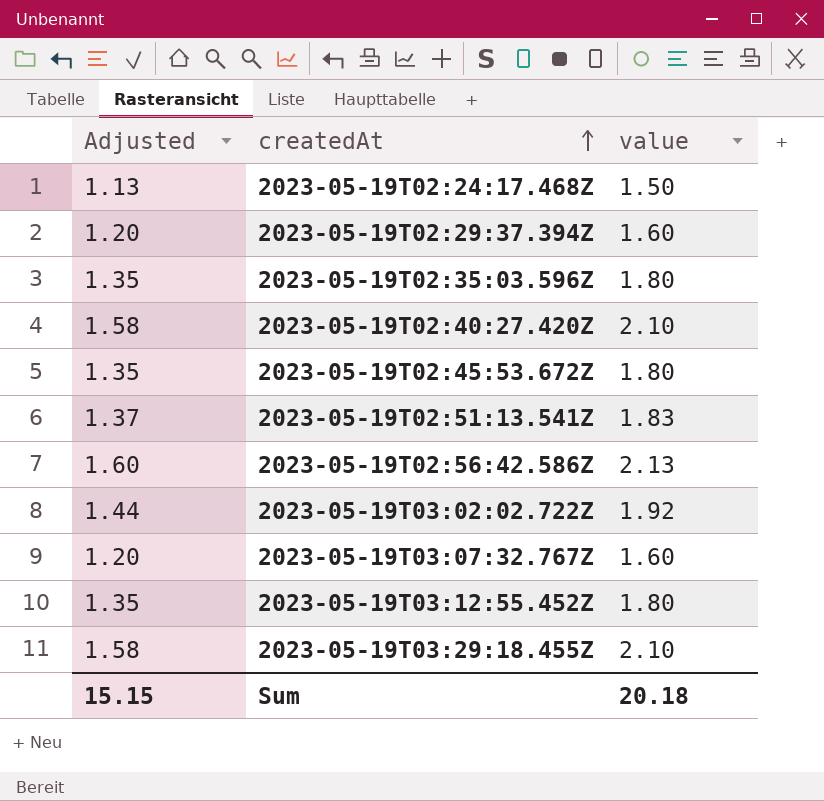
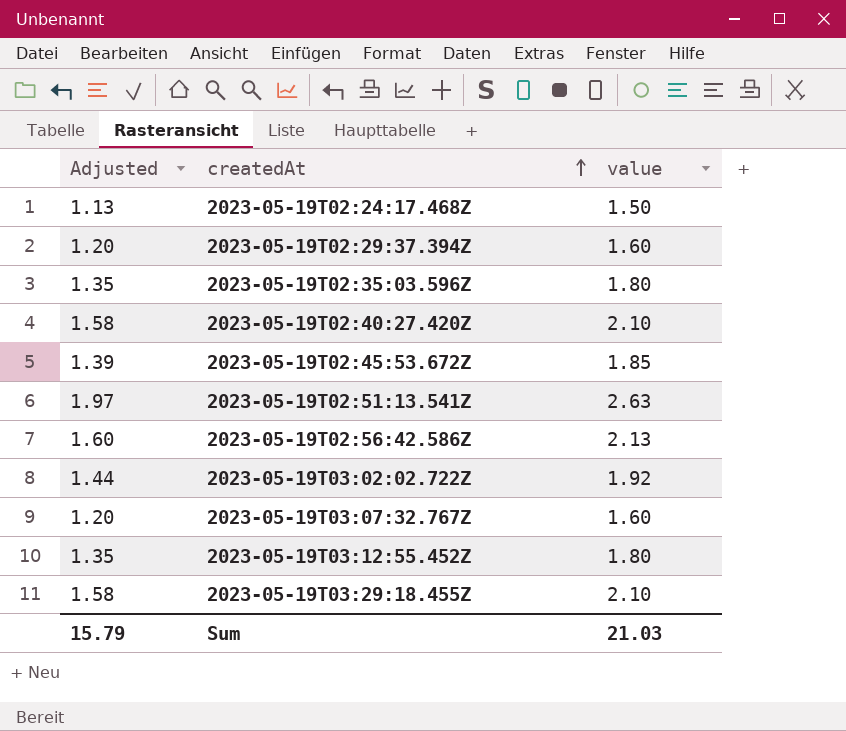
2023-05-19T02:45:53.672Z | Adjusted: 1.35 -> 1.39
2023-05-19T02:45:53.672Z | value: 1.80 -> 1.85
2023-05-19T02:51:13.541Z | Adjusted: 1.37 -> 1.97
2023-05-19T02:51:13.541Z | value: 1.83 -> 2.63
Sum | Adjusted: 15.15 -> 15.79
Sum | value: 20.18 -> 21.03

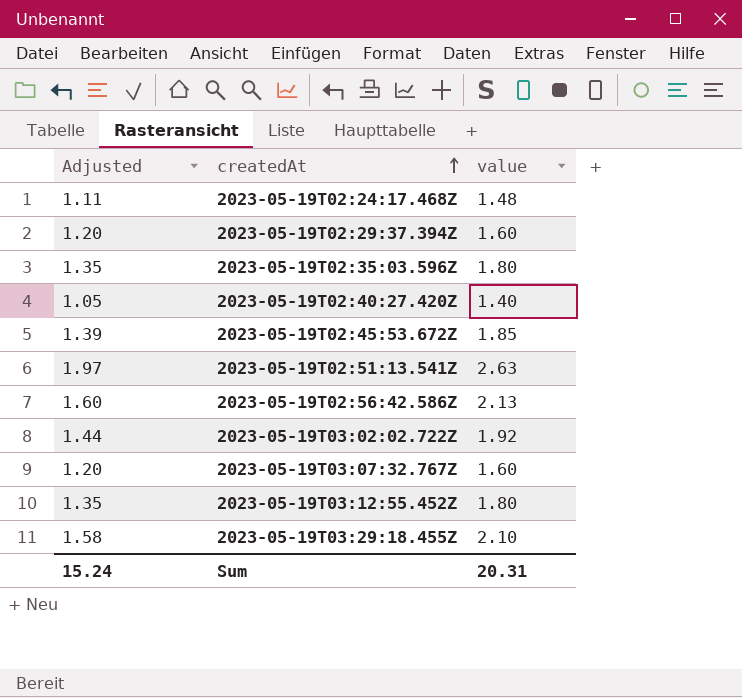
2023-05-19T02:24:17.468Z | Adjusted: 1.13 -> 1.11
2023-05-19T02:24:17.468Z | value: 1.50 -> 1.48
2023-05-19T02:40:27.420Z | Adjusted: 1.58 -> 1.05
2023-05-19T02:40:27.420Z | value: 2.10 -> 1.40
Sum | Adjusted: 15.79 -> 15.24
Sum | value: 21.03 -> 20.31

